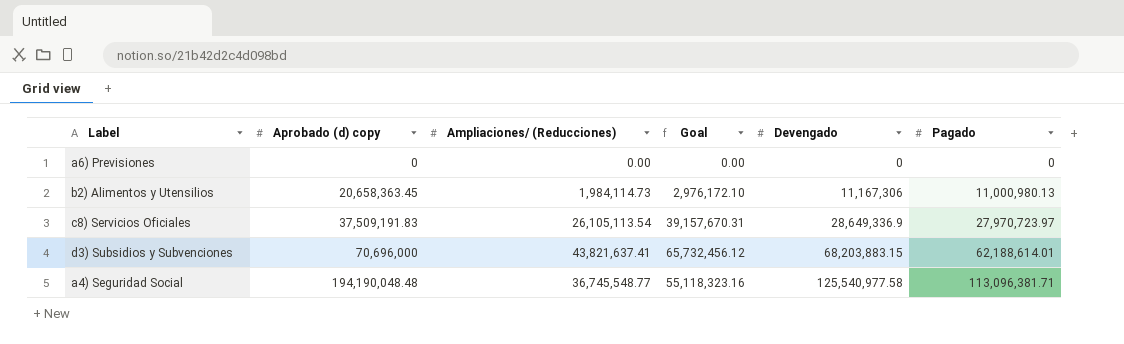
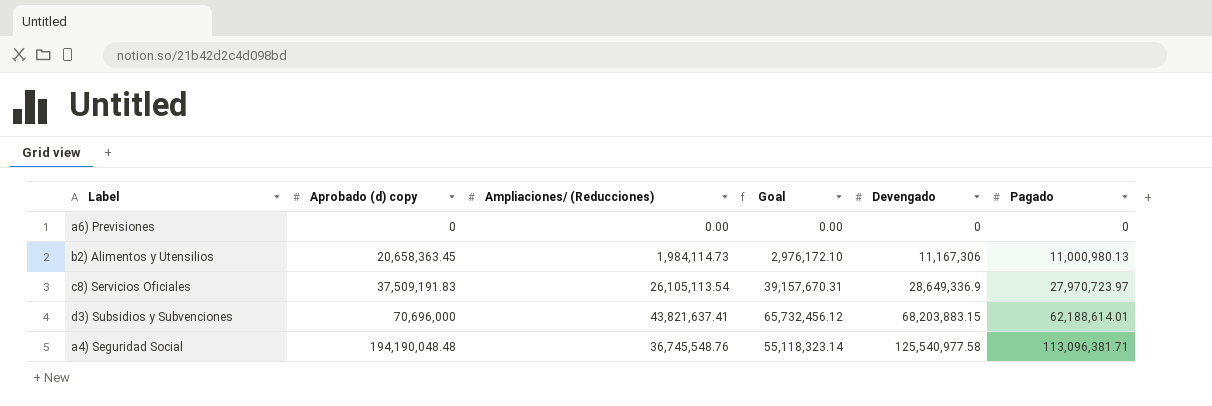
a4) Seguridad Social | Ampliaciones/ (Reducciones): 36,745,548.77 -> 36,745,548.76
a4) Seguridad Social | Goal: 55,118,323.16 -> 55,118,323.14

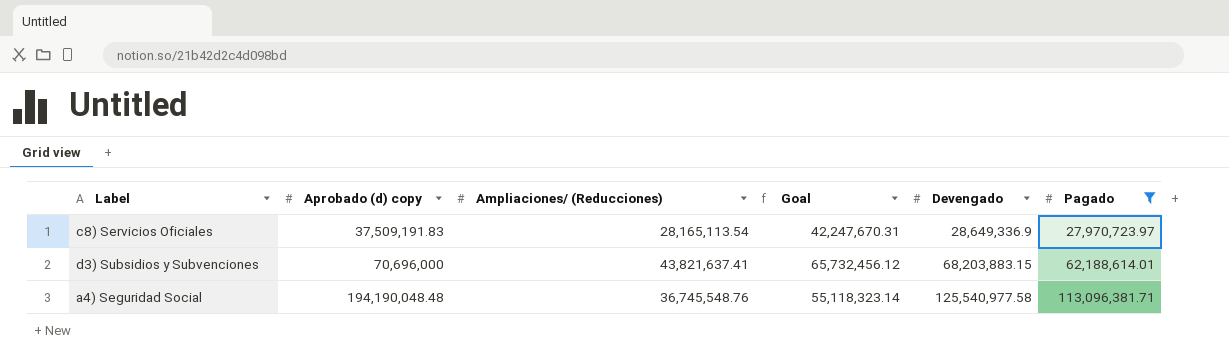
filter: none -> Pagado >= 27,970,723.97
c8) Servicios Oficiales | Ampliaciones/ (Reducciones): 26,105,113.54 -> 28,165,113.54
c8) Servicios Oficiales | Goal: 39,157,670.31 -> 42,247,670.31

